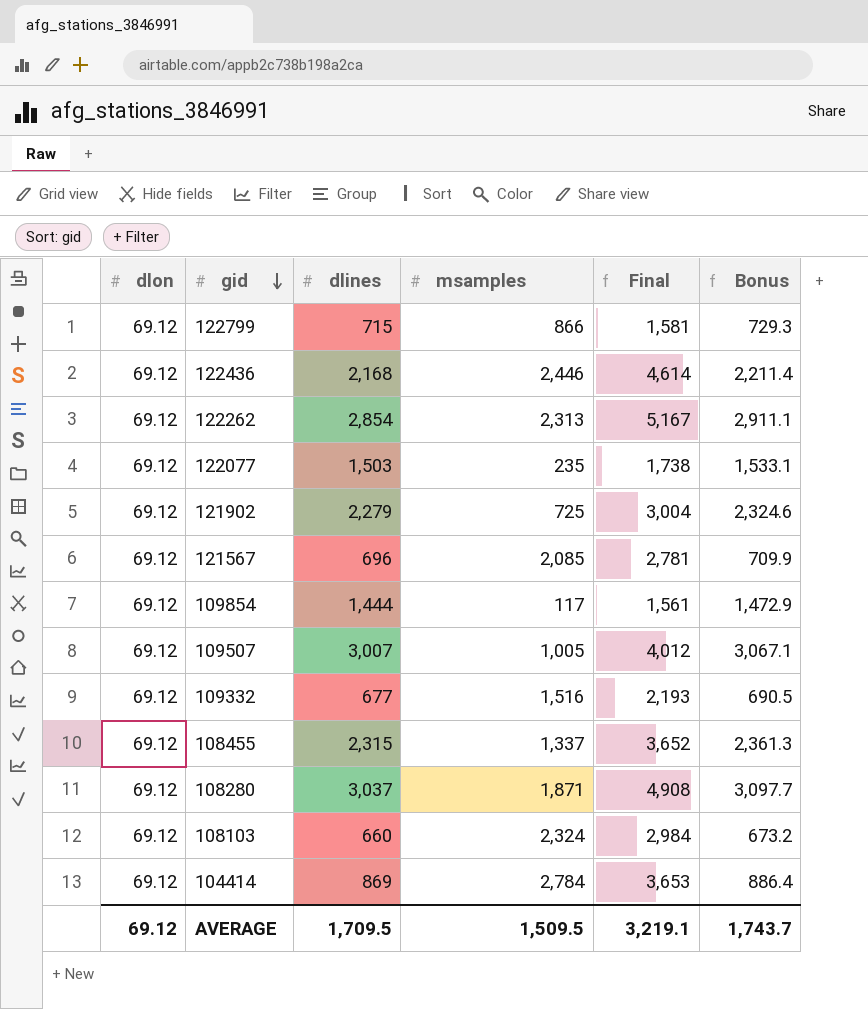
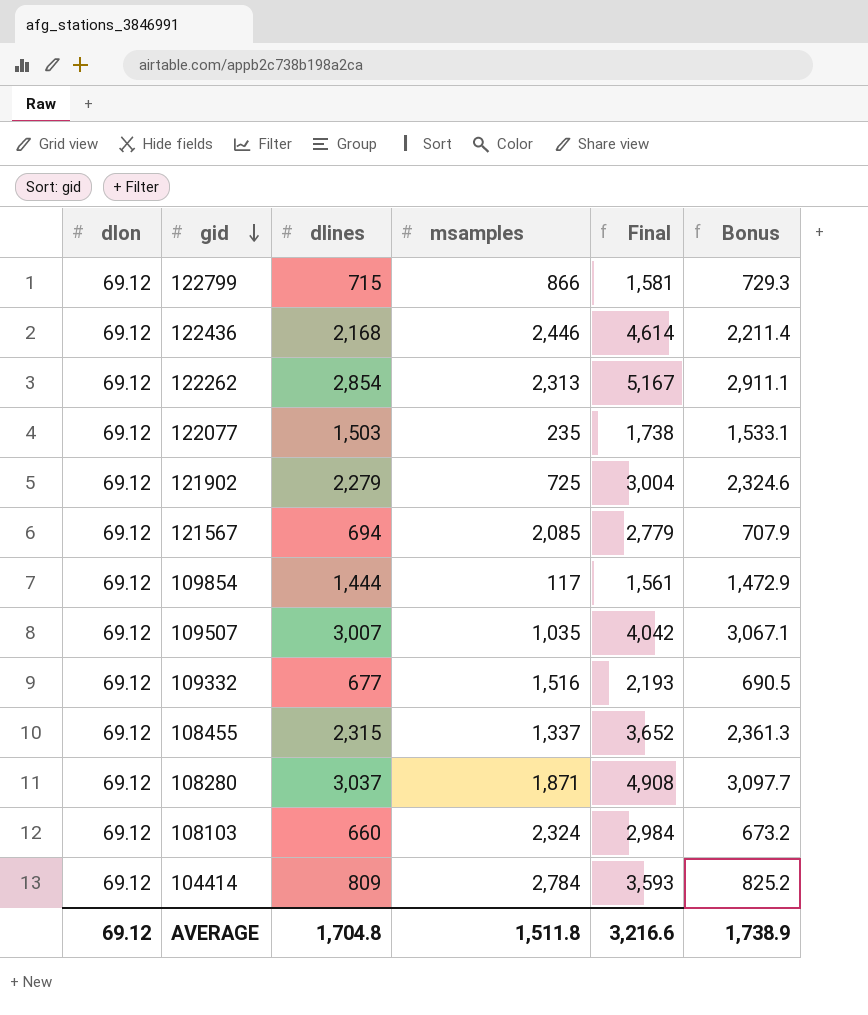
121567 | dlines: 696 -> 694
121567 | Final: 2,781 -> 2,779
121567 | Bonus: 709.9 -> 707.9
109507 | msamples: 1,005 -> 1,035
109507 | Final: 4,012 -> 4,042
104414 | dlines: 869 -> 809
104414 | Final: 3,653 -> 3,593
104414 | Bonus: 886.4 -> 825.2
AVERAGE | dlines: 1,709.5 -> 1,704.8
AVERAGE | msamples: 1,509.5 -> 1,511.8
AVERAGE | Final: 3,219.1 -> 3,216.6
AVERAGE | Bonus: 1,743.7 -> 1,738.9

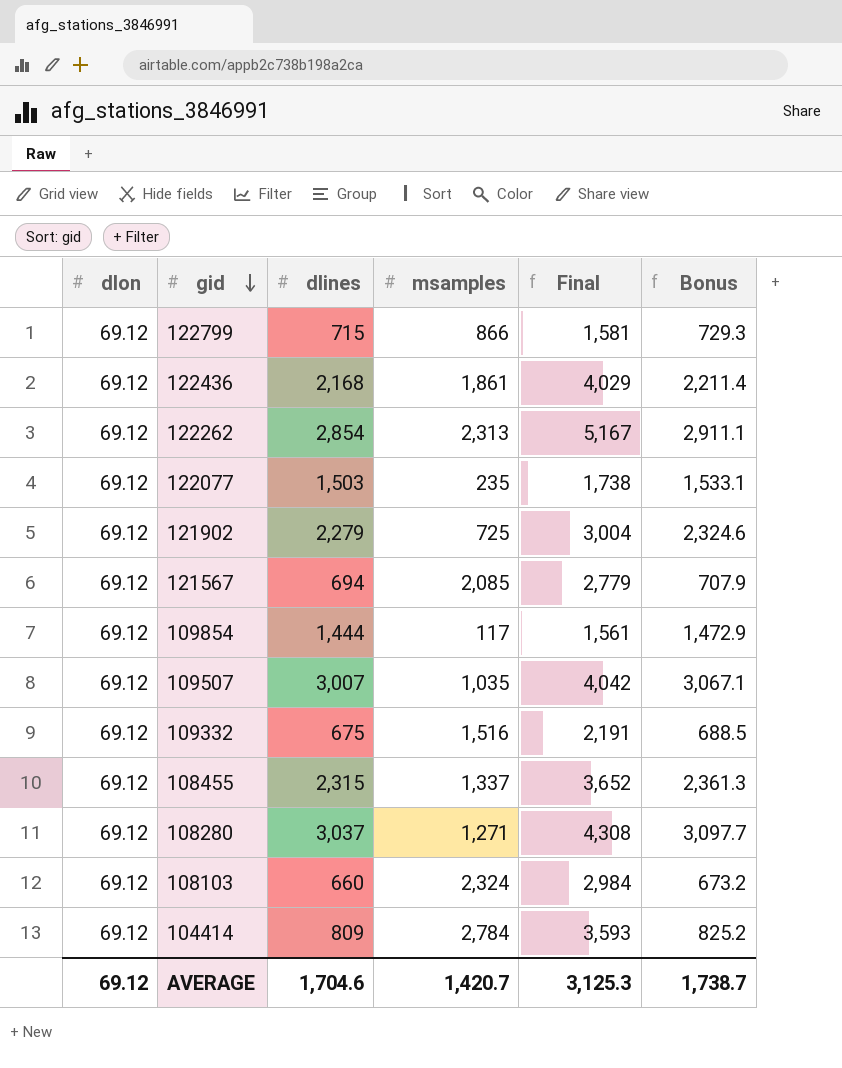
122436 | msamples: 2,446 -> 1,861
122436 | Final: 4,614 -> 4,029
109332 | dlines: 677 -> 675
109332 | Final: 2,193 -> 2,191
109332 | Bonus: 690.5 -> 688.5
108280 | msamples: 1,871 -> 1,271
108280 | Final: 4,908 -> 4,308
AVERAGE | dlines: 1,704.8 -> 1,704.6
AVERAGE | msamples: 1,511.8 -> 1,420.7
AVERAGE | Final: 3,216.6 -> 3,125.3
AVERAGE | Bonus: 1,738.9 -> 1,738.7

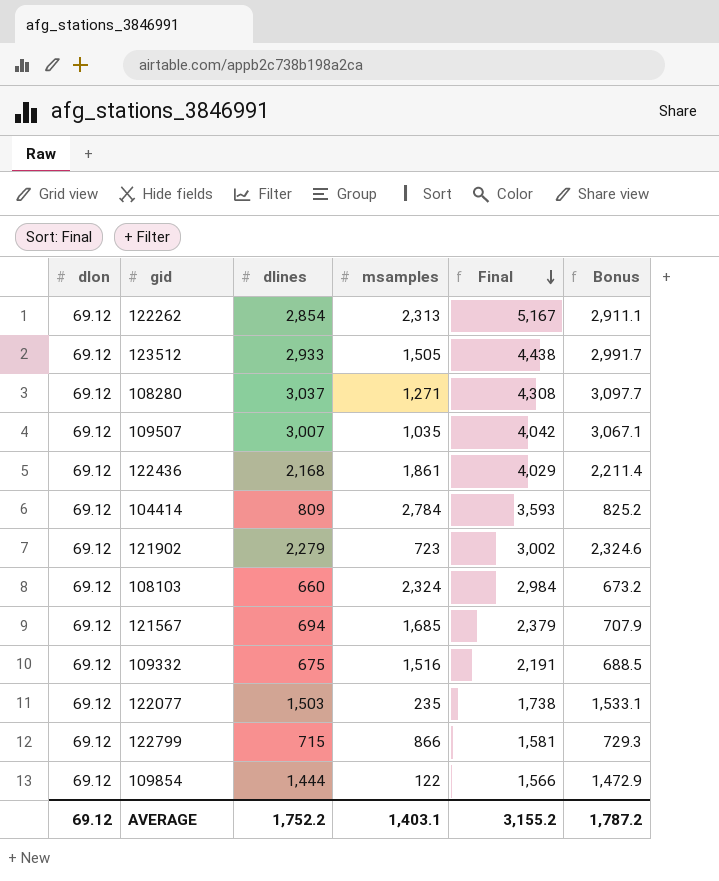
row order: gid descending -> Final descending
row 108455: 69.12 | 2,315 | 1,337 | 3,652 | 2,361.3 -> none
row 123512: none -> 69.12 | 2,933 | 1,505 | 4,438 | 2,991.7
121902 | msamples: 725 -> 723
121902 | Final: 3,004 -> 3,002
121567 | msamples: 2,085 -> 1,685
121567 | Final: 2,779 -> 2,379
109854 | msamples: 117 -> 122
109854 | Final: 1,561 -> 1,566
AVERAGE | dlines: 1,704.6 -> 1,752.2
AVERAGE | msamples: 1,420.7 -> 1,403.1
AVERAGE | Final: 3,125.3 -> 3,155.2
AVERAGE | Bonus: 1,738.7 -> 1,787.2

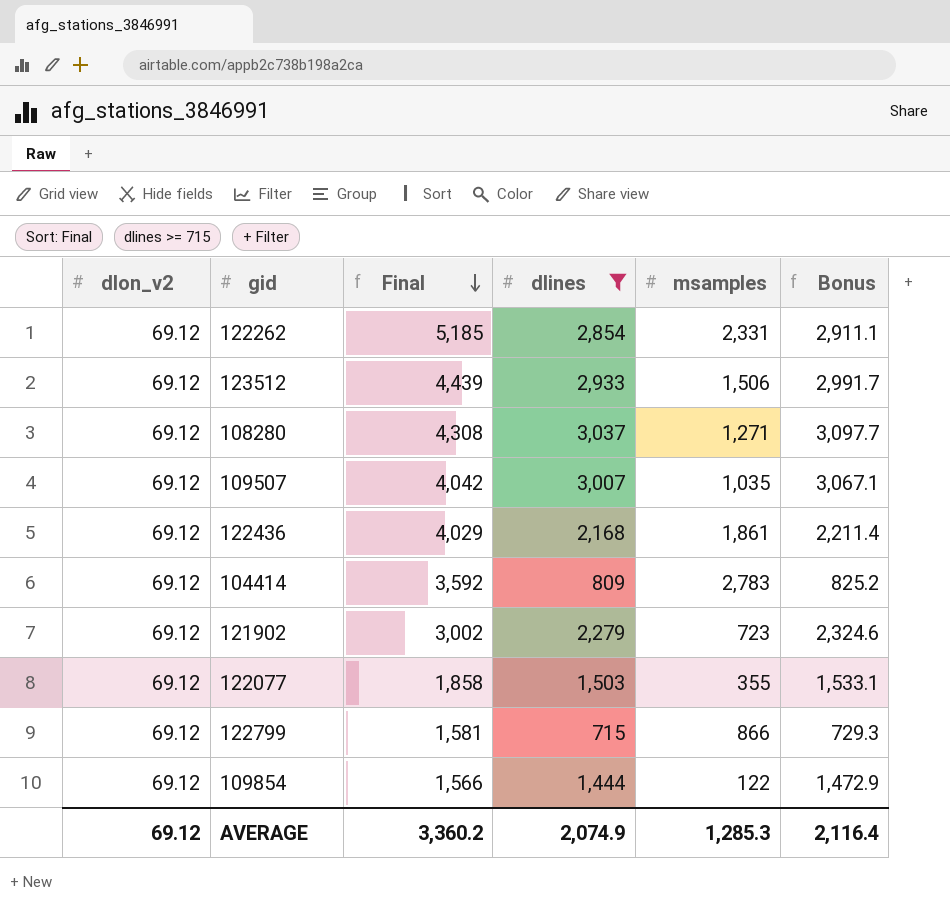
filter: none -> dlines >= 715
column name: dlon -> dlon_v2
column Final | position: 5 -> 3
122262 | Final: 5,167 -> 5,185
122262 | msamples: 2,313 -> 2,331
123512 | Final: 4,438 -> 4,439
123512 | msamples: 1,505 -> 1,506
104414 | Final: 3,593 -> 3,592
104414 | msamples: 2,784 -> 2,783
122077 | Final: 1,738 -> 1,858
122077 | msamples: 235 -> 355
AVERAGE | Final: 3,155.2 -> 3,360.2
AVERAGE | dlines: 1,752.2 -> 2,074.9
AVERAGE | msamples: 1,403.1 -> 1,285.3
AVERAGE | Bonus: 1,787.2 -> 2,116.4

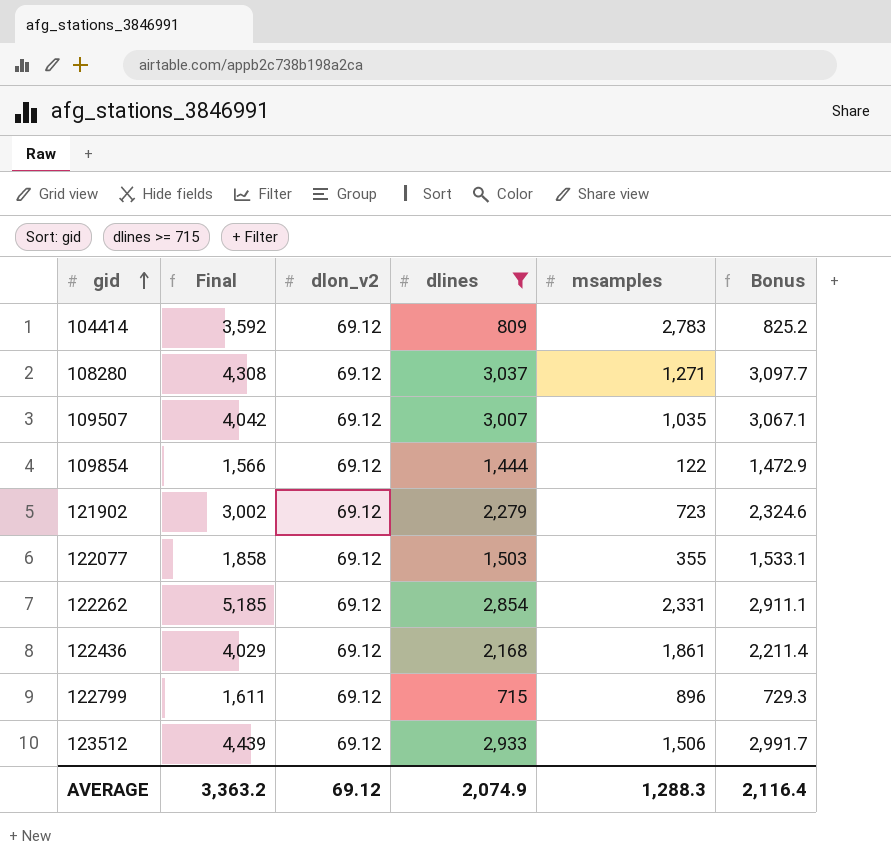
row order: Final descending -> gid ascending
column dlon_v2 | position: 1 -> 3
122799 | Final: 1,581 -> 1,611
122799 | msamples: 866 -> 896
AVERAGE | Final: 3,360.2 -> 3,363.2
AVERAGE | msamples: 1,285.3 -> 1,288.3

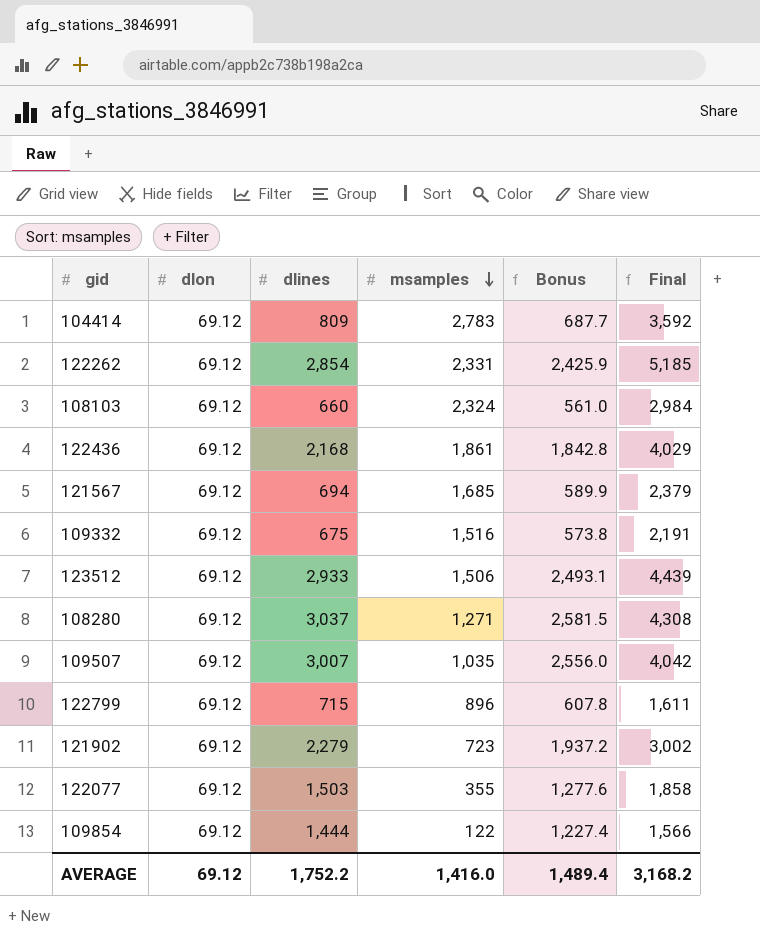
filter: dlines >= 715 -> none
row order: gid ascending -> msamples descending
column name: dlon_v2 -> dlon
column Bonus | formula: [dlines] * 1.02 -> [dlines] * 0.85
column Final | position: 2 -> 6
AVERAGE | dlines: 2,074.9 -> 1,752.2
AVERAGE | msamples: 1,288.3 -> 1,416.0
AVERAGE | Bonus: 2,116.4 -> 1,489.4
AVERAGE | Final: 3,363.2 -> 3,168.2

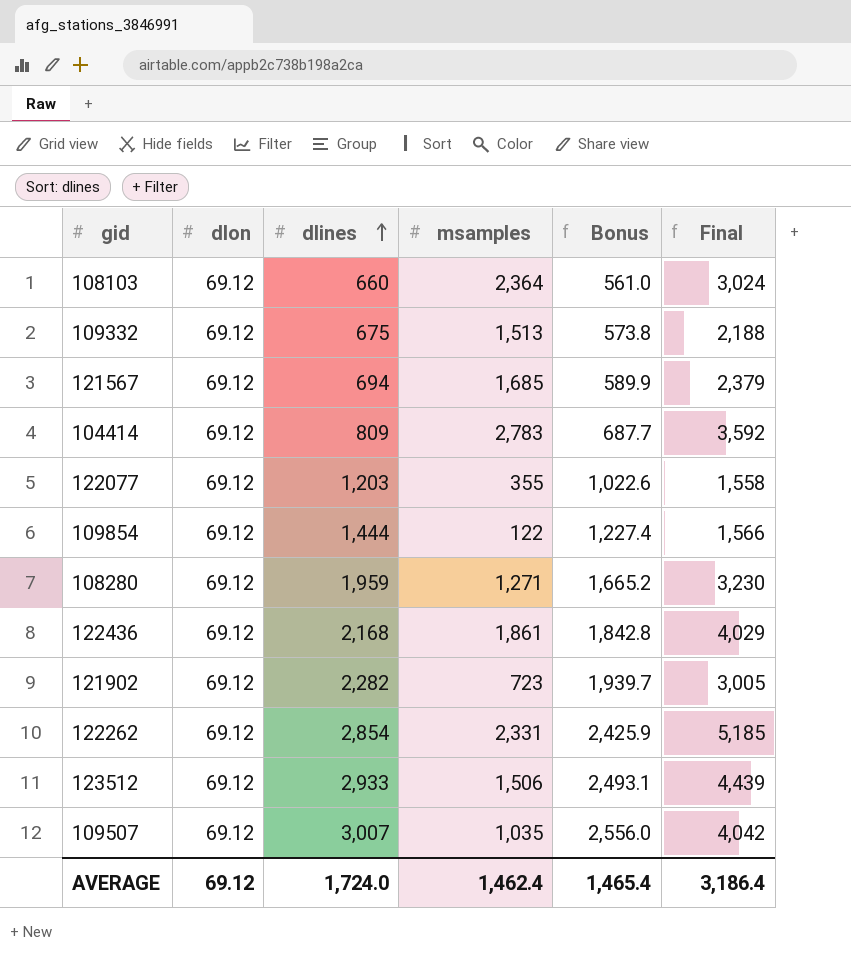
row order: msamples descending -> dlines ascending
row 122799: 69.12 | 715 | 896 | 607.8 | 1,611 -> none
108103 | msamples: 2,324 -> 2,364
108103 | Final: 2,984 -> 3,024
109332 | msamples: 1,516 -> 1,513
109332 | Final: 2,191 -> 2,188
122077 | dlines: 1,503 -> 1,203
122077 | Bonus: 1,277.6 -> 1,022.6
122077 | Final: 1,858 -> 1,558
108280 | dlines: 3,037 -> 1,959
108280 | Bonus: 2,581.5 -> 1,665.2
108280 | Final: 4,308 -> 3,230
121902 | dlines: 2,279 -> 2,282
121902 | Bonus: 1,937.2 -> 1,939.7
121902 | Final: 3,002 -> 3,005
AVERAGE | dlines: 1,752.2 -> 1,724.0
AVERAGE | msamples: 1,416.0 -> 1,462.4
AVERAGE | Bonus: 1,489.4 -> 1,465.4
AVERAGE | Final: 3,168.2 -> 3,186.4

